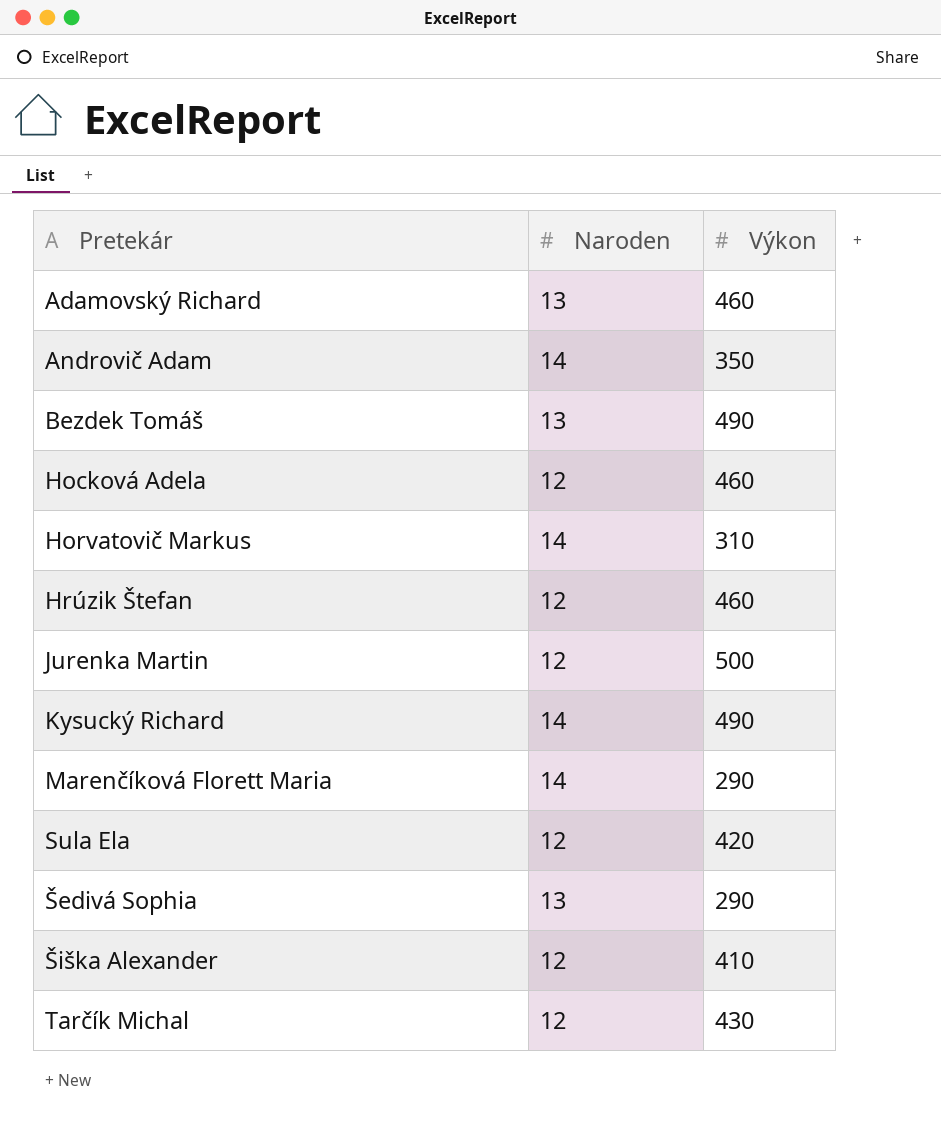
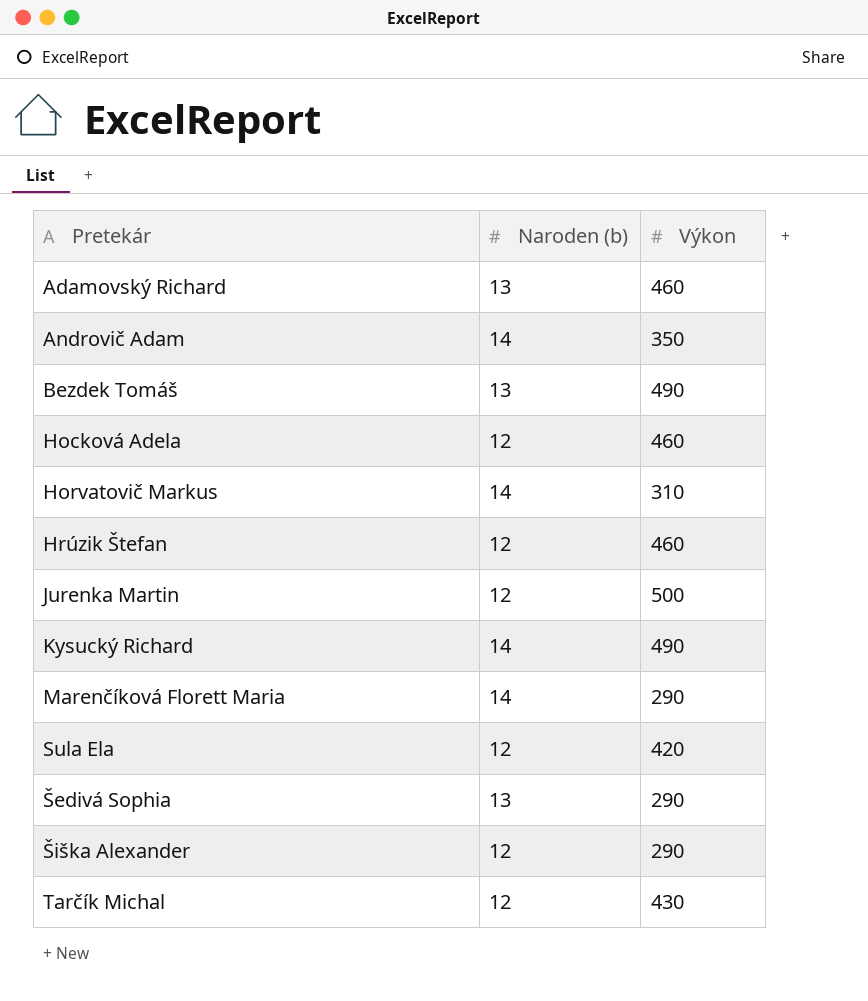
column name: Naroden -> Naroden (b)
Šiška Alexander | Výkon: 410 -> 290

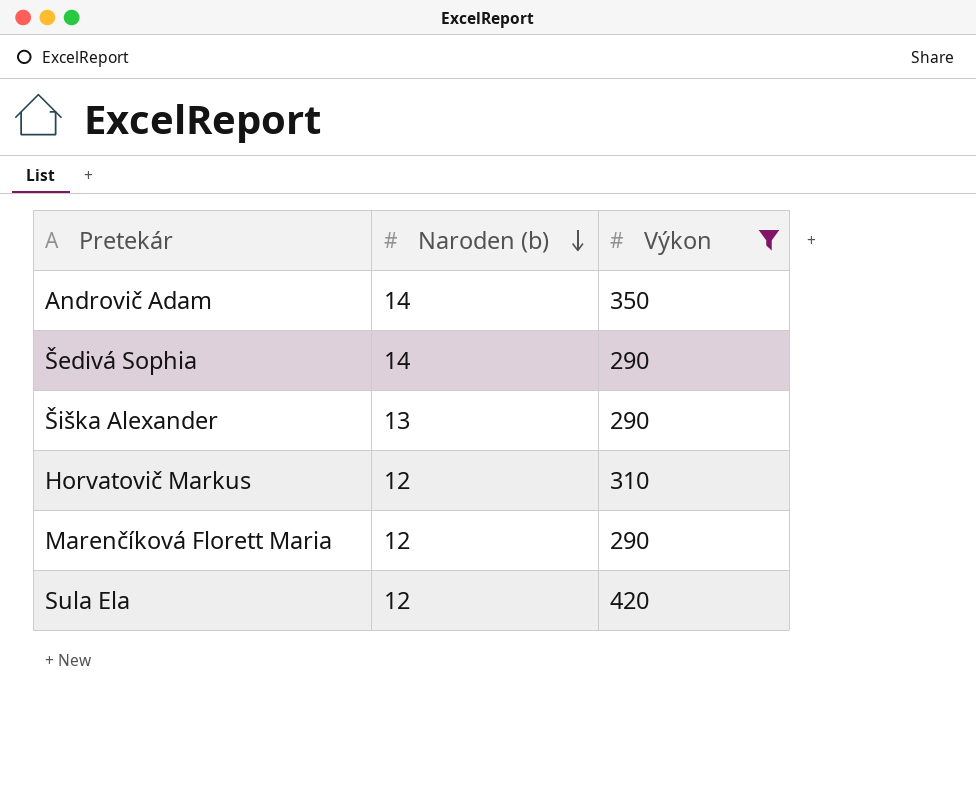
filter: none -> Výkon <= 420
row order: none -> Naroden (b) descending
Šedivá Sophia | Naroden (b): 13 -> 14
Šiška Alexander | Naroden (b): 12 -> 13
Horvatovič Markus | Naroden (b): 14 -> 12
Marenčíková Florett Maria | Naroden (b): 14 -> 12

